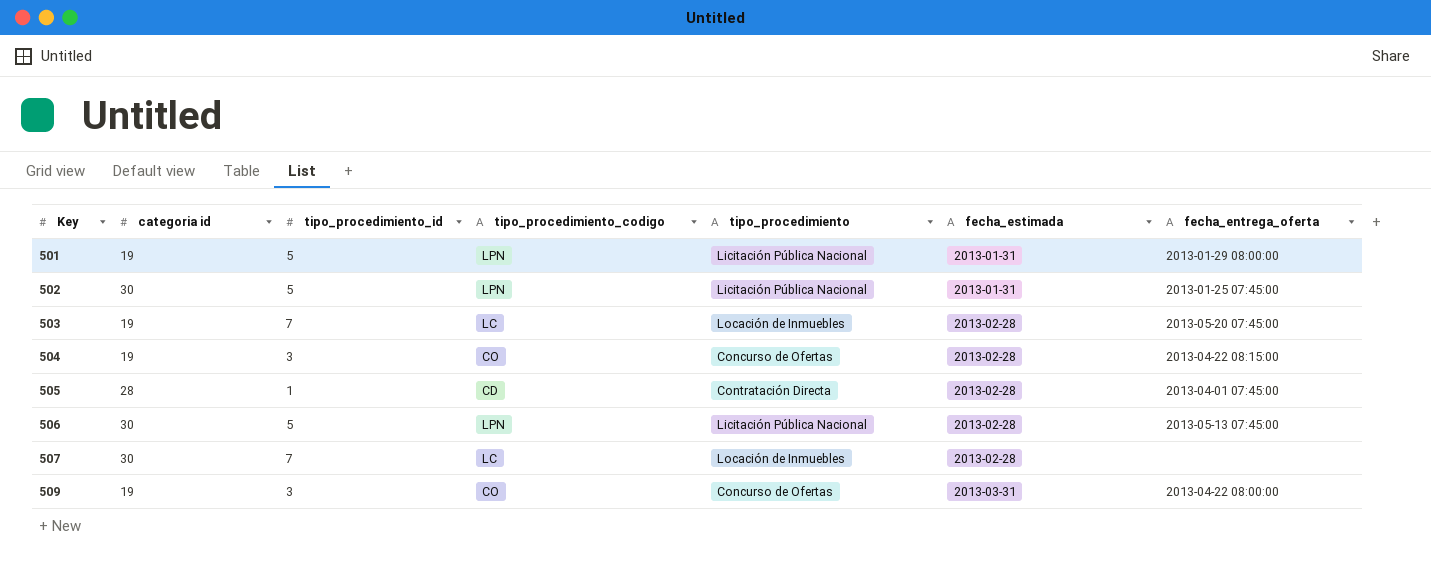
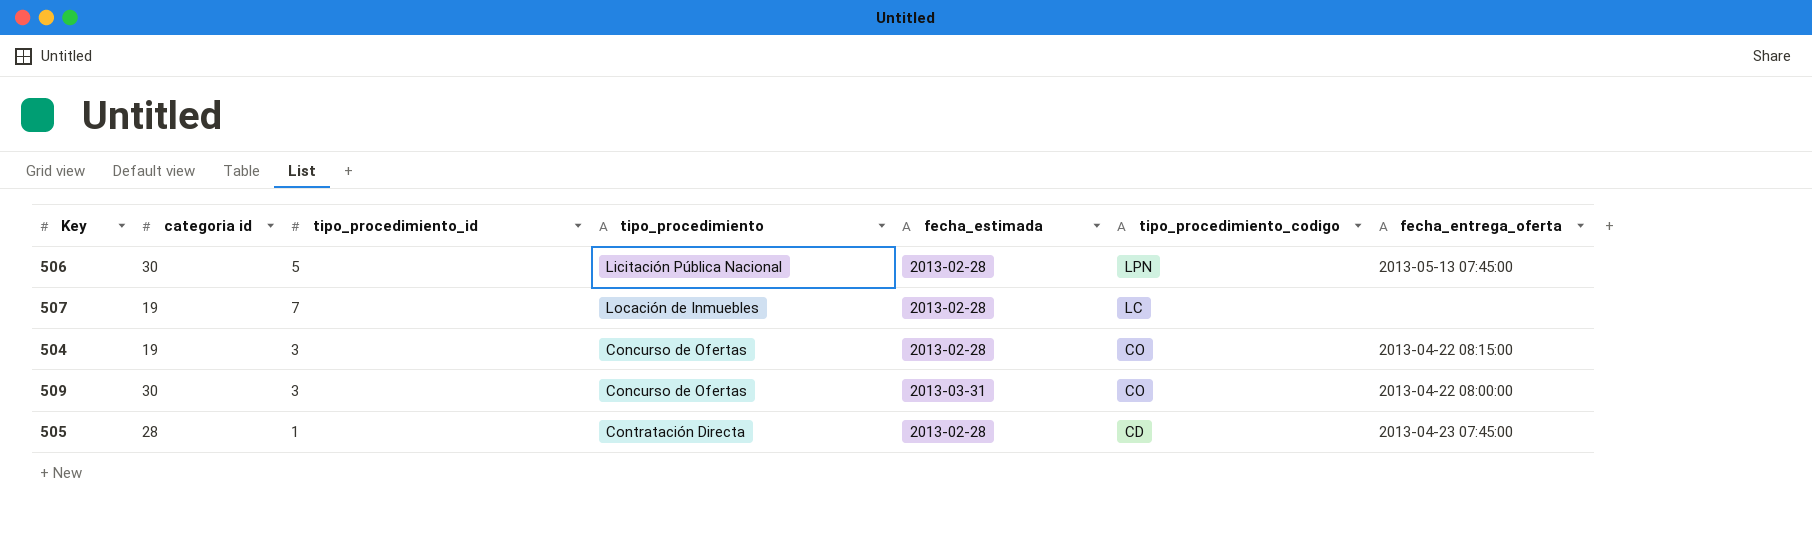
row order: Key ascending -> tipo_procedimiento_codigo descending
column tipo_procedimiento_codigo | position: 4 -> 6
row 501: 19 | 5 | LPN | Licitación Pública Nacional | 2013-01-31 | 2013-01-29 08:00:00 -> none
row 502: 30 | 5 | LPN | Licitación Pública Nacional | 2013-01-31 | 2013-01-25 07:45:00 -> none
row 503: 19 | 7 | LC | Locación de Inmuebles | 2013-02-28 | 2013-05-20 07:45:00 -> none
507 | categoria id: 30 -> 19
509 | categoria id: 19 -> 30
505 | fecha_entrega_oferta: 2013-04-01 07:45:00 -> 2013-04-23 07:45:00

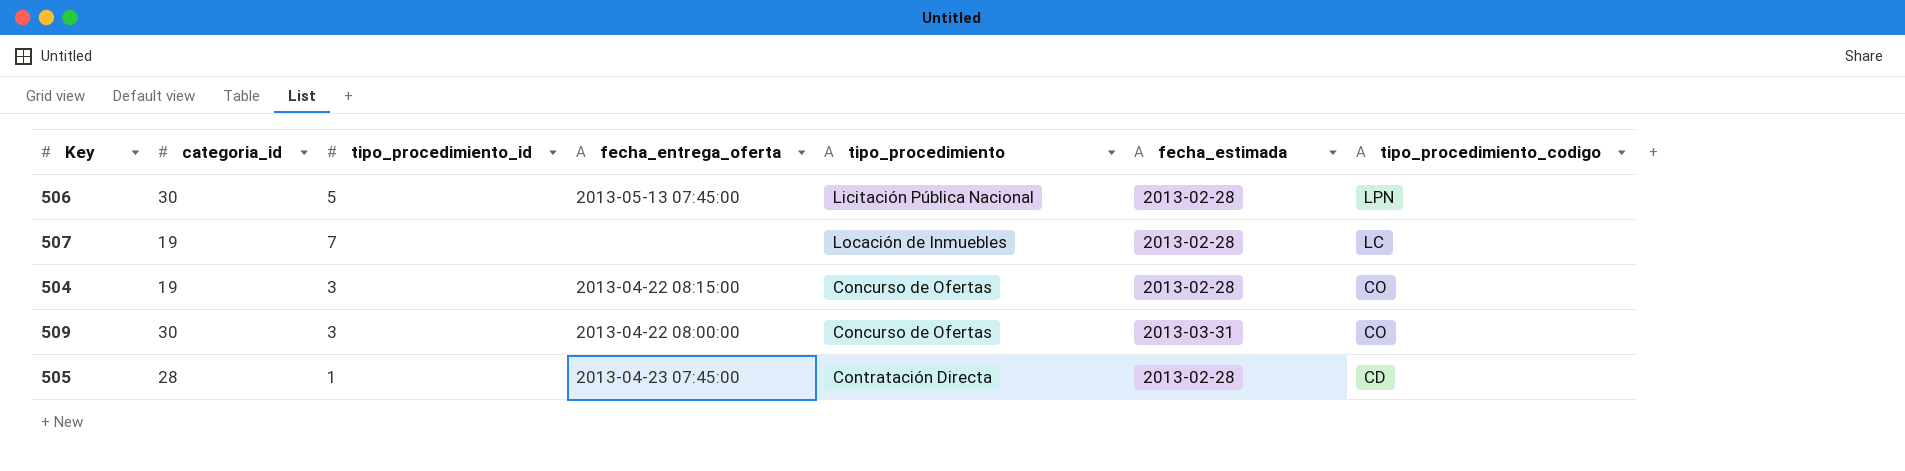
column name: categoria id -> categoria_id
column fecha_entrega_oferta | position: 7 -> 4

